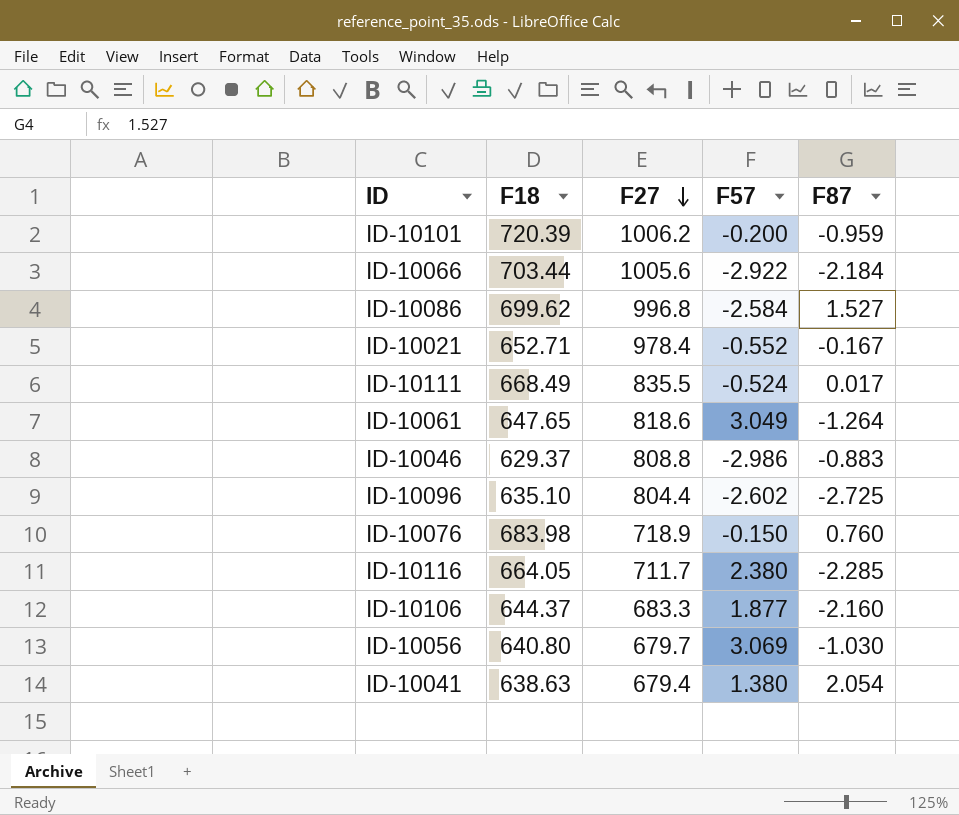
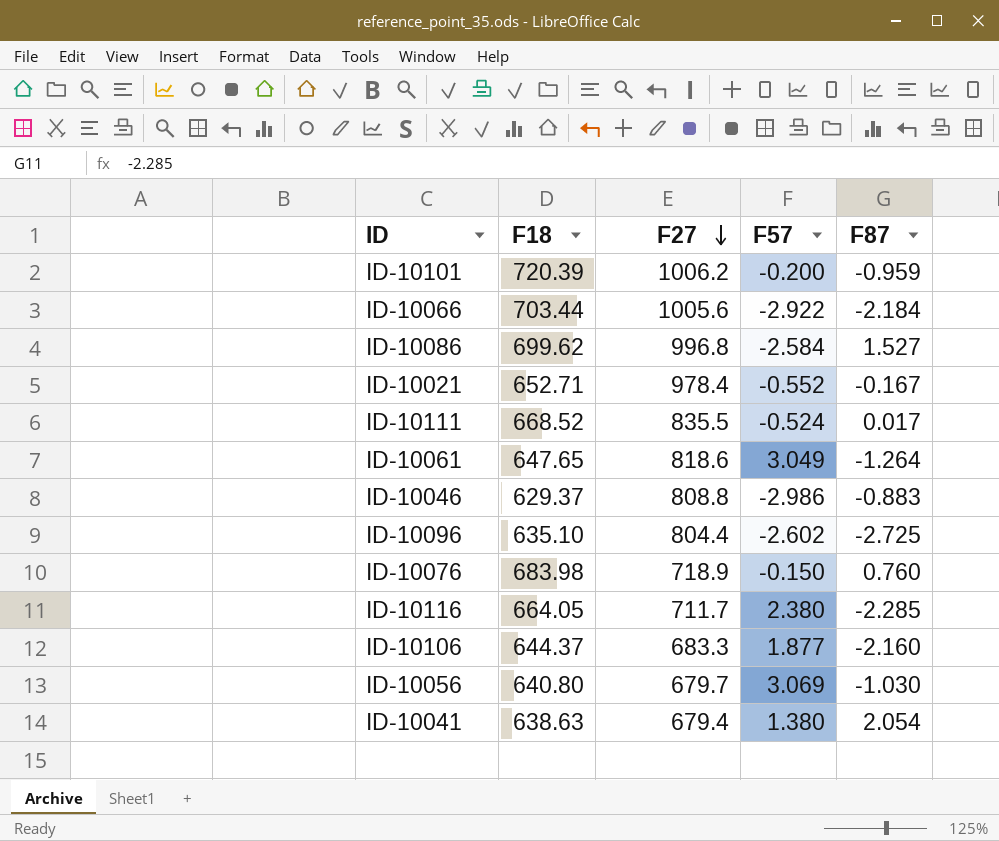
ID-10111 | F18: 668.49 -> 668.52

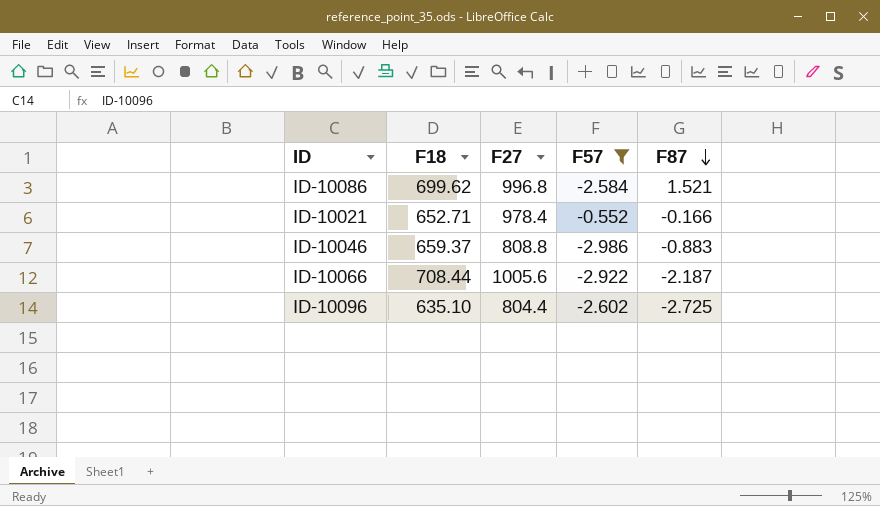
filter: none -> F57 <= -0.552
row order: F27 descending -> F87 descending
ID-10086 | F87: 1.527 -> 1.521
ID-10021 | F87: -0.167 -> -0.166
ID-10046 | F18: 629.37 -> 659.37
ID-10066 | F18: 703.44 -> 708.44
ID-10066 | F87: -2.184 -> -2.187

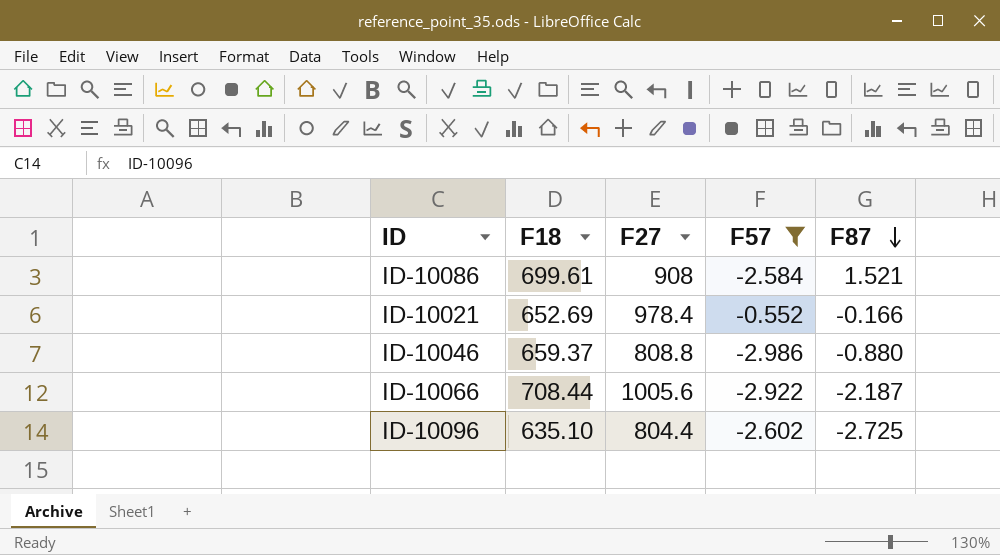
ID-10086 | F18: 699.62 -> 699.61
ID-10086 | F27: 996.8 -> 908
ID-10021 | F18: 652.71 -> 652.69
ID-10046 | F87: -0.883 -> -0.880

